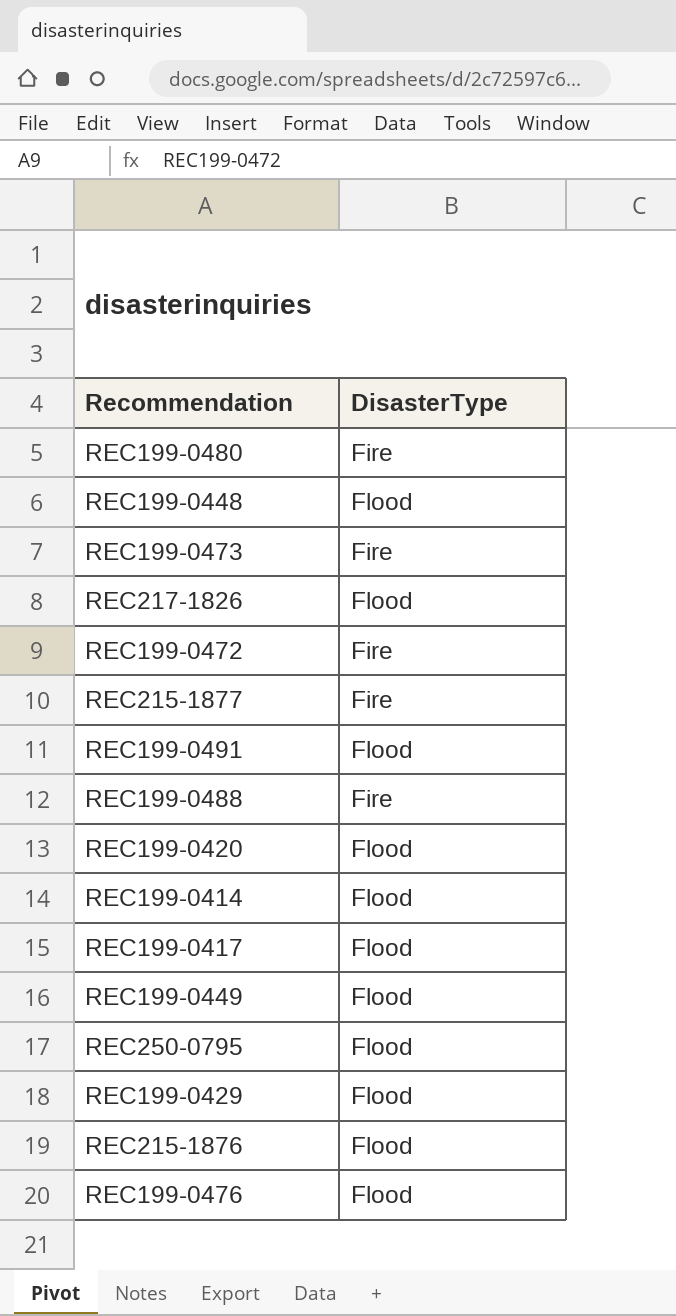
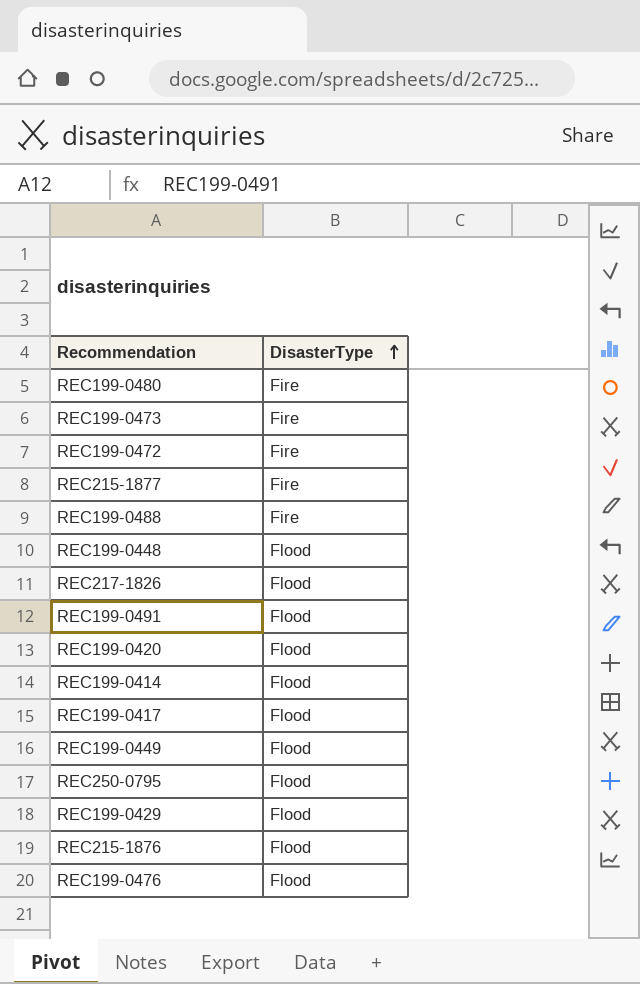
row order: none -> DisasterType ascending

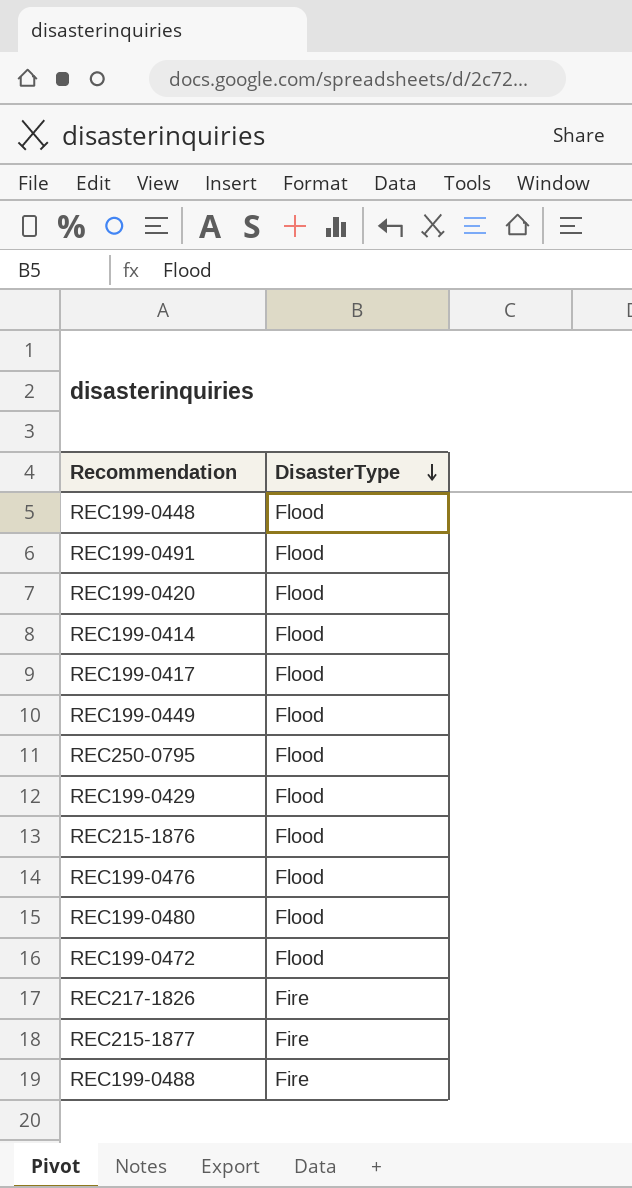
row order: DisasterType ascending -> DisasterType descending
row REC199-0473: Fire -> none
REC199-0480 | DisasterType: Fire -> Flood
REC199-0472 | DisasterType: Fire -> Flood
REC217-1826 | DisasterType: Flood -> Fire

